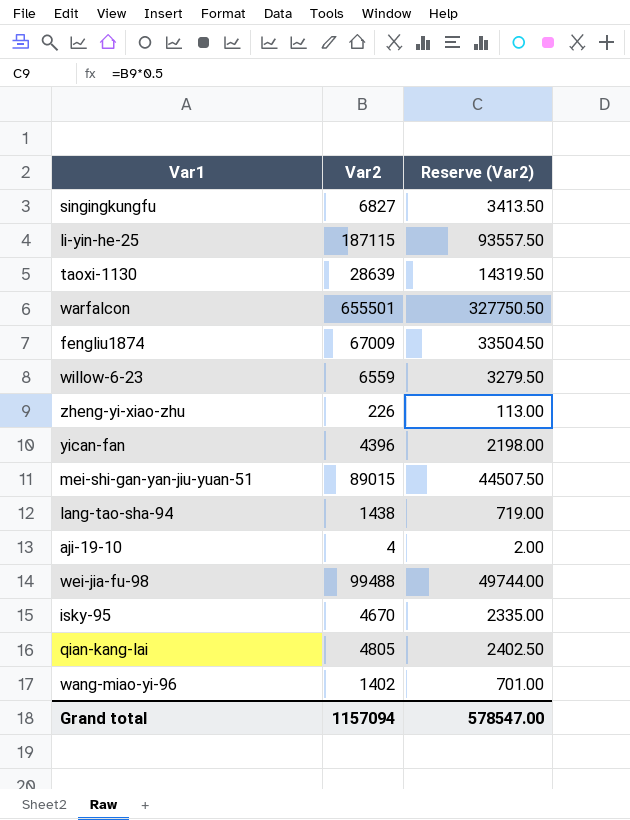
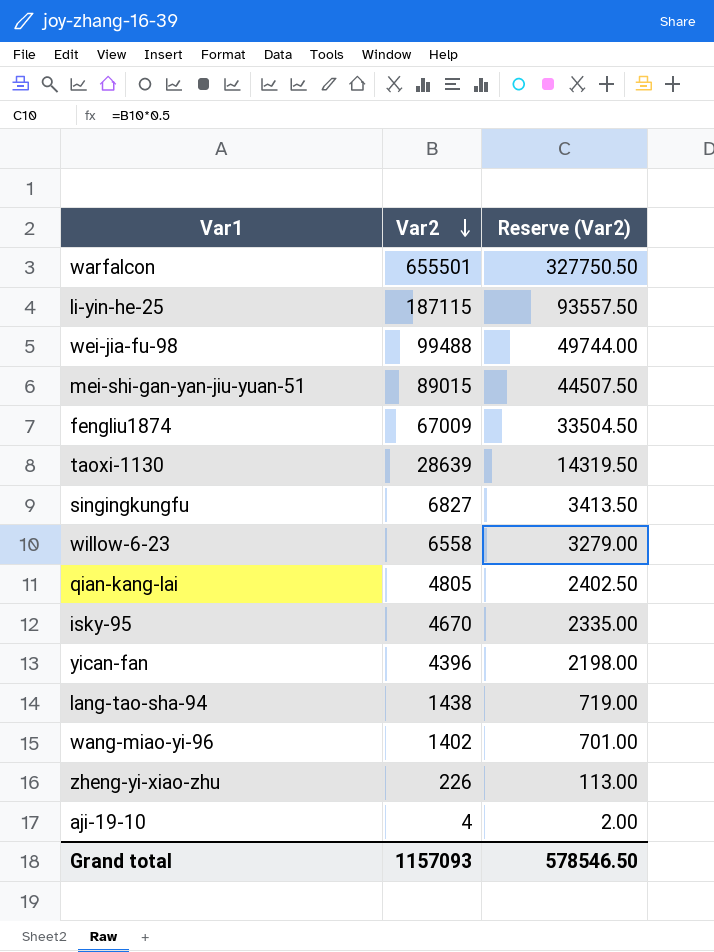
row order: none -> Var2 descending
willow-6-23 | Var2: 6559 -> 6558
willow-6-23 | Reserve (Var2): 3279.50 -> 3279.00
Grand total | Var2: 1157094 -> 1157093
Grand total | Reserve (Var2): 578547.00 -> 578546.50

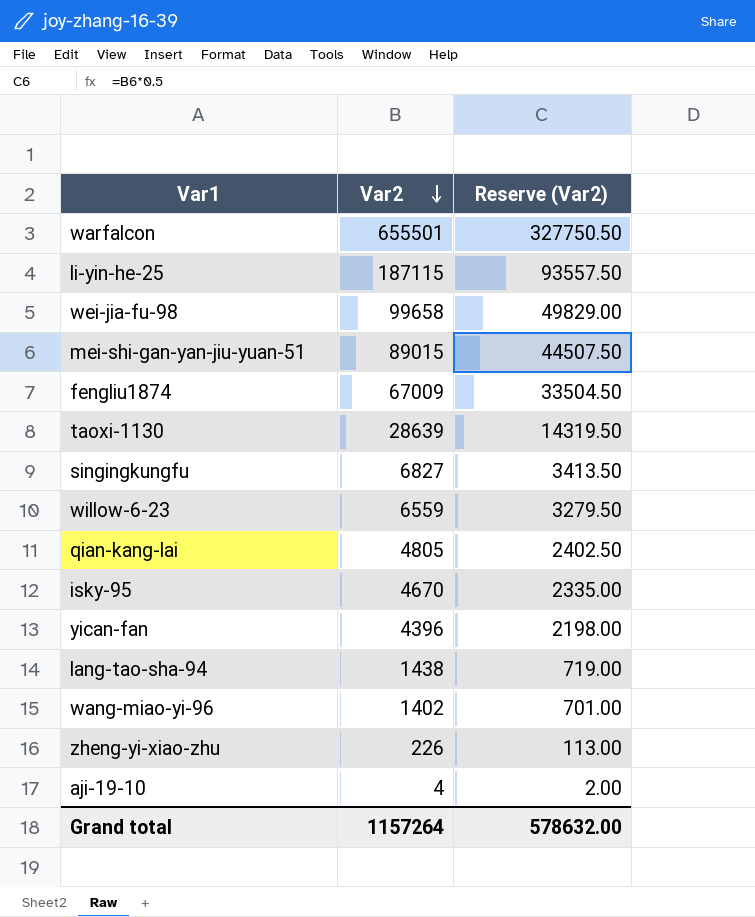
wei-jia-fu-98 | Var2: 99488 -> 99658
wei-jia-fu-98 | Reserve (Var2): 49744.00 -> 49829.00
willow-6-23 | Var2: 6558 -> 6559
willow-6-23 | Reserve (Var2): 3279.00 -> 3279.50
Grand total | Var2: 1157093 -> 1157264
Grand total | Reserve (Var2): 578546.50 -> 578632.00

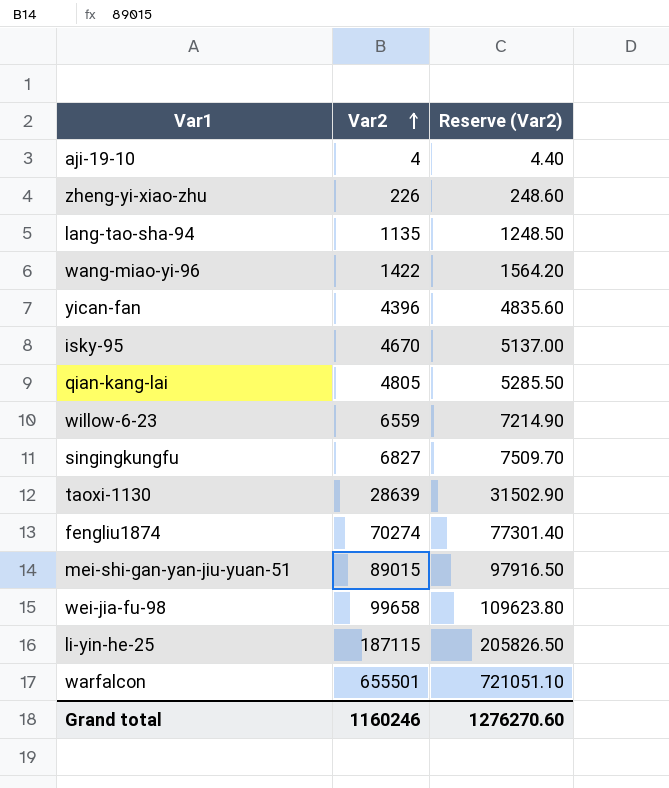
row order: Var2 descending -> Var2 ascending
column Reserve (Var2) | formula: [Var2] * 0.5 -> [Var2] * 1.1
lang-tao-sha-94 | Var2: 1438 -> 1135
wang-miao-yi-96 | Var2: 1402 -> 1422
fengliu1874 | Var2: 67009 -> 70274
Grand total | Var2: 1157264 -> 1160246
Grand total | Reserve (Var2): 578632.00 -> 1276270.60

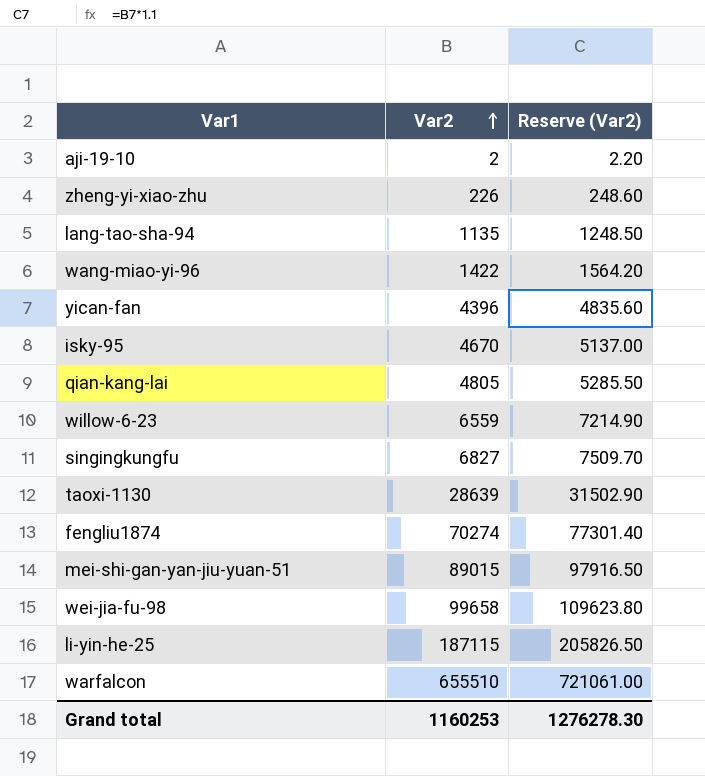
aji-19-10 | Var2: 4 -> 2
aji-19-10 | Reserve (Var2): 4.40 -> 2.20
warfalcon | Var2: 655501 -> 655510
warfalcon | Reserve (Var2): 721051.10 -> 721061.00
Grand total | Var2: 1160246 -> 1160253
Grand total | Reserve (Var2): 1276270.60 -> 1276278.30

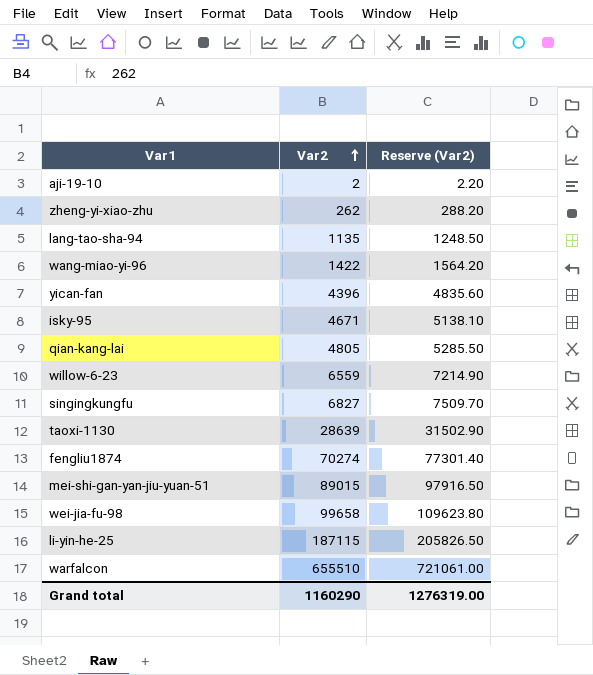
zheng-yi-xiao-zhu | Var2: 226 -> 262
zheng-yi-xiao-zhu | Reserve (Var2): 248.60 -> 288.20
isky-95 | Var2: 4670 -> 4671
isky-95 | Reserve (Var2): 5137.00 -> 5138.10
Grand total | Var2: 1160253 -> 1160290
Grand total | Reserve (Var2): 1276278.30 -> 1276319.00

